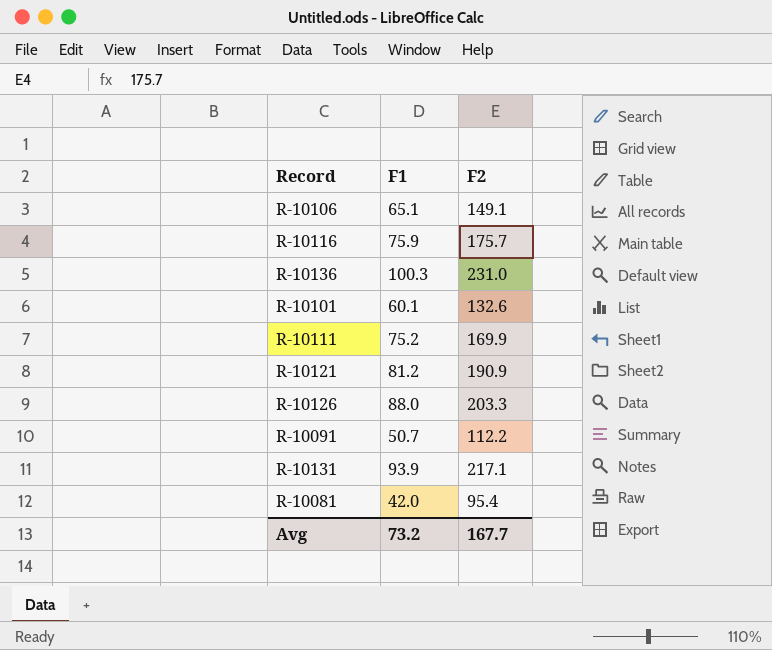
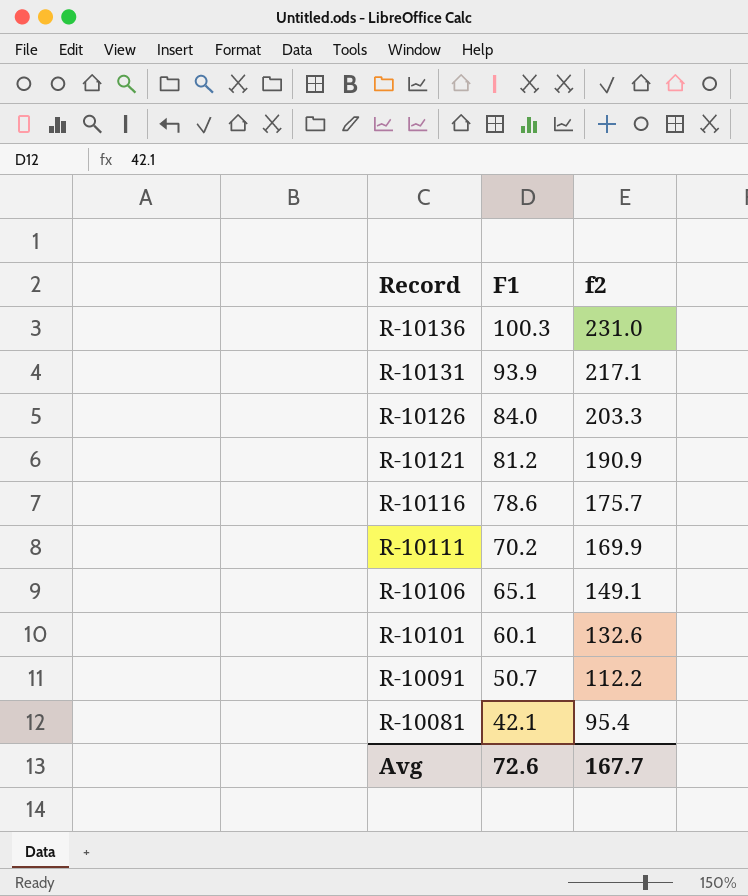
row order: none -> Record descending
column name: F2 -> f2
R-10126 | F1: 88.0 -> 84.0
R-10116 | F1: 75.9 -> 78.6
R-10111 | F1: 75.2 -> 70.2
R-10081 | F1: 42.0 -> 42.1
Avg | F1: 73.2 -> 72.6

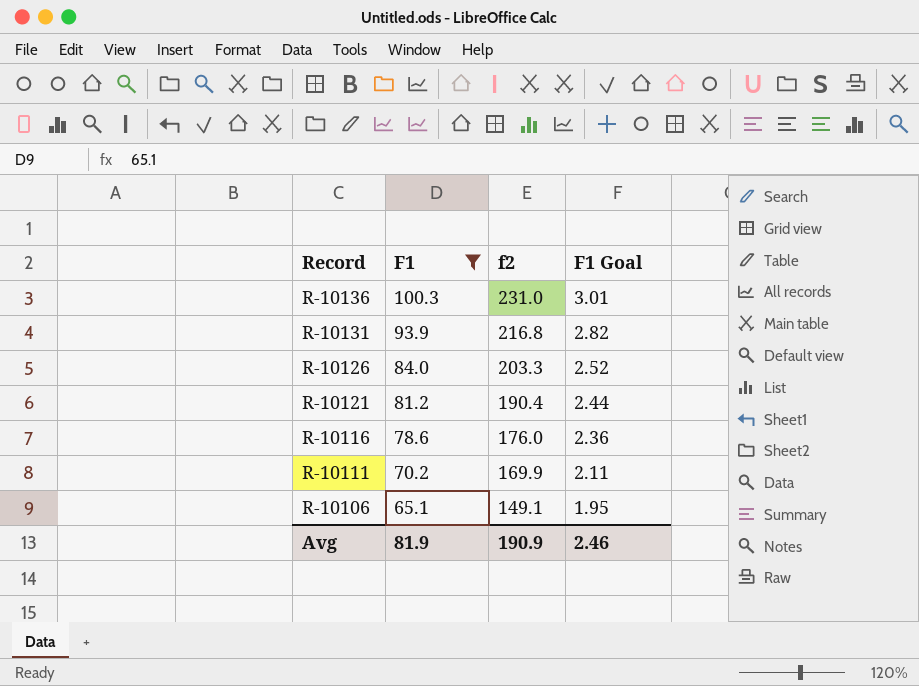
filter: none -> F1 >= 65.1
column F1 Goal | formula: none -> [F1] * 0.03
R-10131 | f2: 217.1 -> 216.8
R-10121 | f2: 190.9 -> 190.4
R-10116 | f2: 175.7 -> 176.0
Avg | F1: 72.6 -> 81.9
Avg | f2: 167.7 -> 190.9

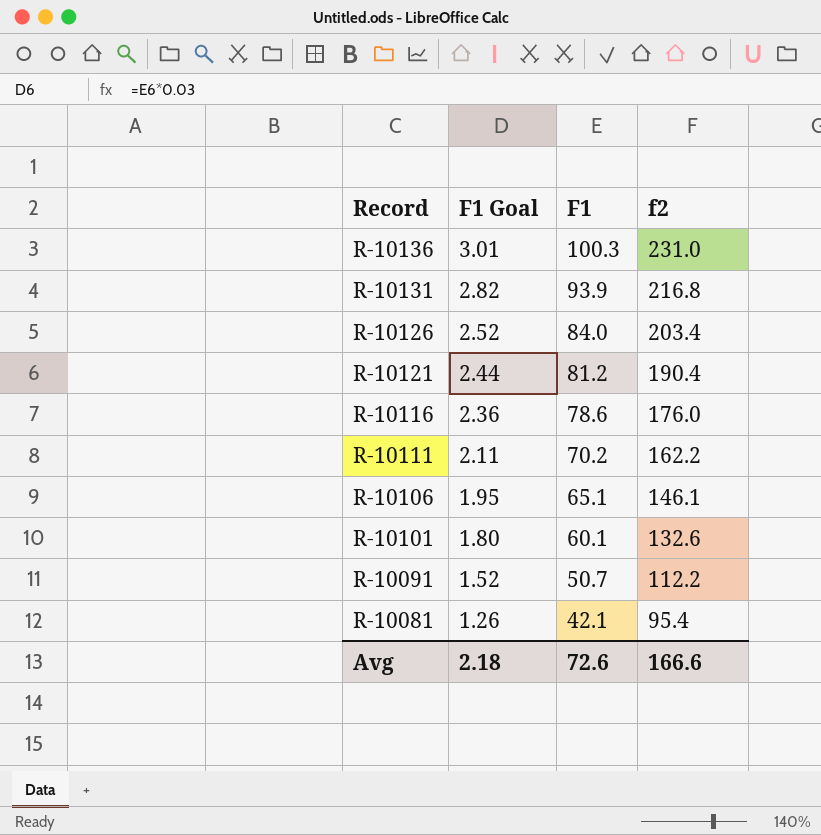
filter: F1 >= 65.1 -> none
column F1 Goal | position: 4 -> 2
R-10126 | f2: 203.3 -> 203.4
R-10111 | f2: 169.9 -> 162.2
R-10106 | f2: 149.1 -> 146.1
Avg | F1 Goal: 2.46 -> 2.18
Avg | F1: 81.9 -> 72.6
Avg | f2: 190.9 -> 166.6

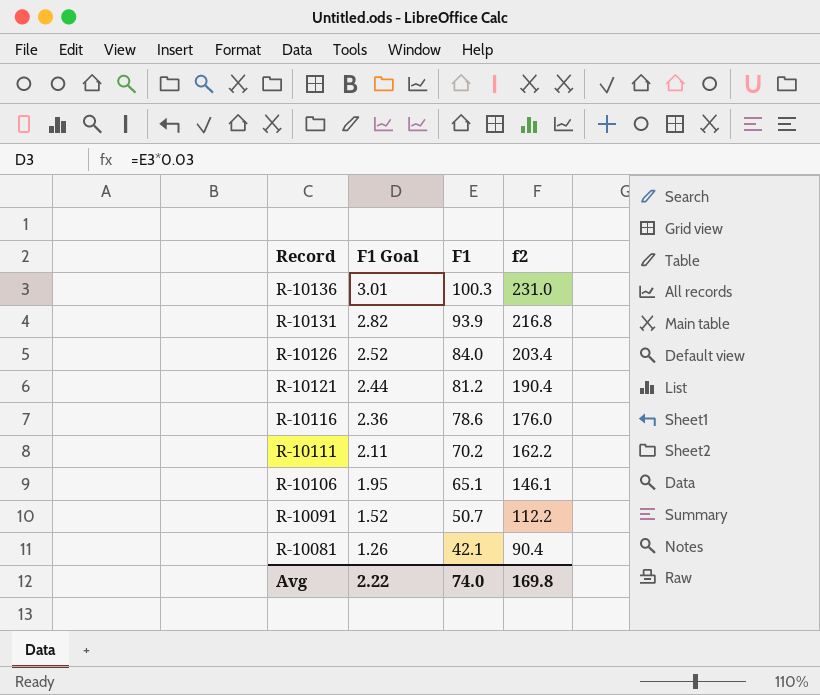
row R-10101: 1.80 | 60.1 | 132.6 -> none
R-10081 | f2: 95.4 -> 90.4
Avg | F1 Goal: 2.18 -> 2.22
Avg | F1: 72.6 -> 74.0
Avg | f2: 166.6 -> 169.8

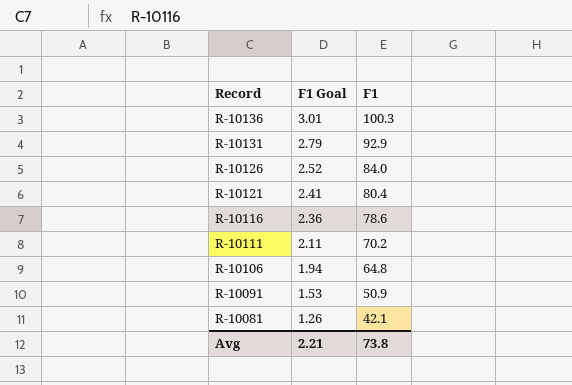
column f2 | position: 4 -> none
R-10131 | F1 Goal: 2.82 -> 2.79
R-10131 | F1: 93.9 -> 92.9
R-10121 | F1 Goal: 2.44 -> 2.41
R-10121 | F1: 81.2 -> 80.4
R-10106 | F1 Goal: 1.95 -> 1.94
R-10106 | F1: 65.1 -> 64.8
R-10091 | F1 Goal: 1.52 -> 1.53
R-10091 | F1: 50.7 -> 50.9
Avg | F1 Goal: 2.22 -> 2.21
Avg | F1: 74.0 -> 73.8

